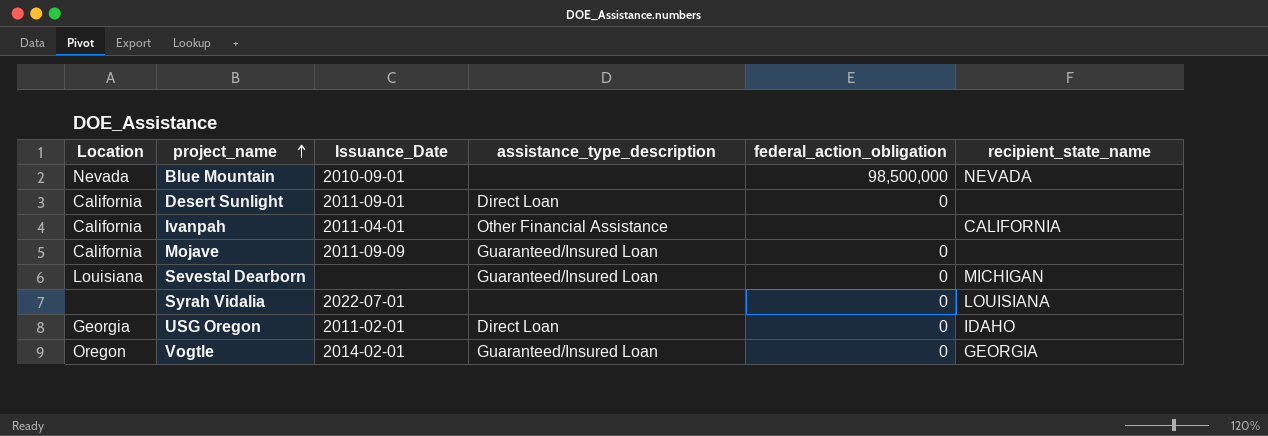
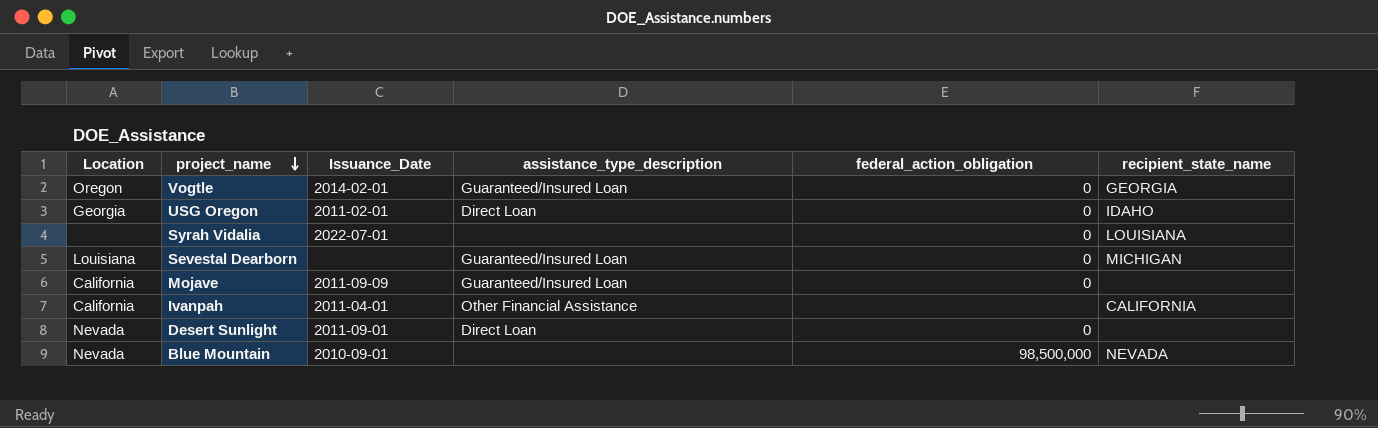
row order: project_name ascending -> project_name descending
Desert Sunlight | Location: California -> Nevada

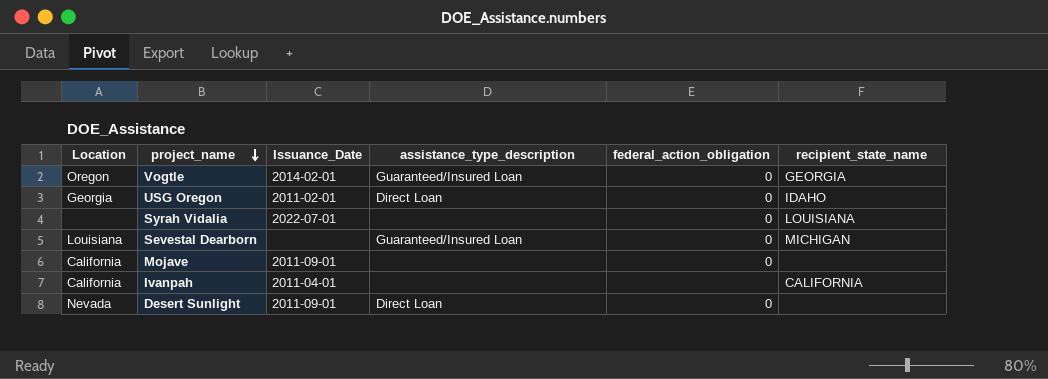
row Blue Mountain: Nevada | 2010-09-01 | none | 98,500,000 | NEVADA -> none
Mojave | Issuance_Date: 2011-09-09 -> 2011-09-01
Mojave | assistance_type_description: Guaranteed/Insured Loan -> none
Ivanpah | assistance_type_description: Other Financial Assistance -> none

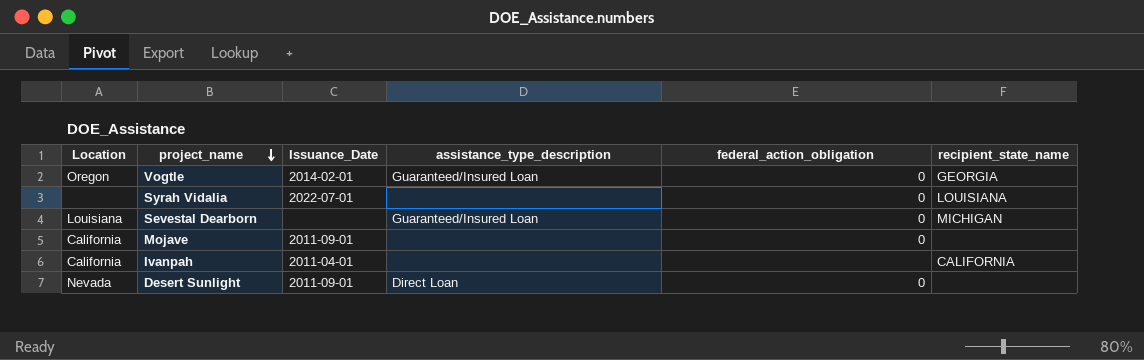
row USG Oregon: Georgia | 2011-02-01 | Direct Loan | 0 | IDAHO -> none

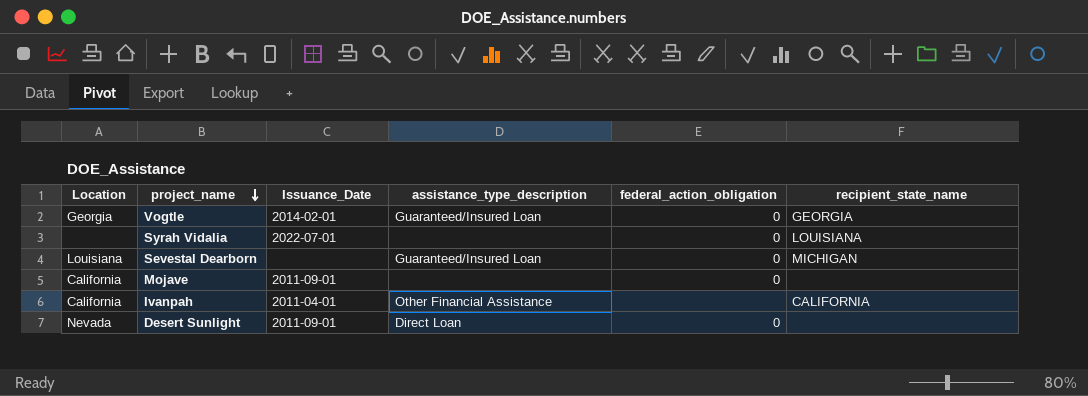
Vogtle | Location: Oregon -> Georgia
Ivanpah | assistance_type_description: none -> Other Financial Assistance

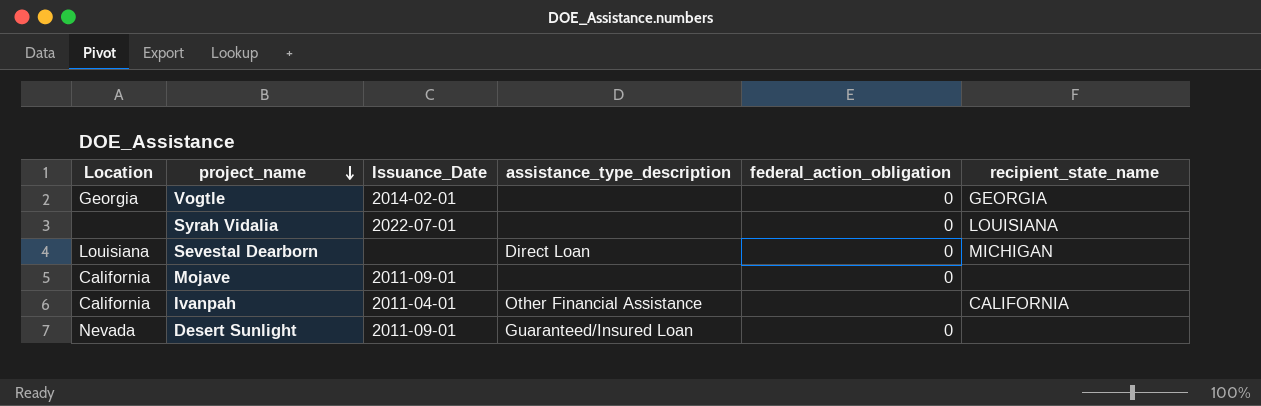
Vogtle | assistance_type_description: Guaranteed/Insured Loan -> none
Sevestal Dearborn | assistance_type_description: Guaranteed/Insured Loan -> Direct Loan
Desert Sunlight | assistance_type_description: Direct Loan -> Guaranteed/Insured Loan

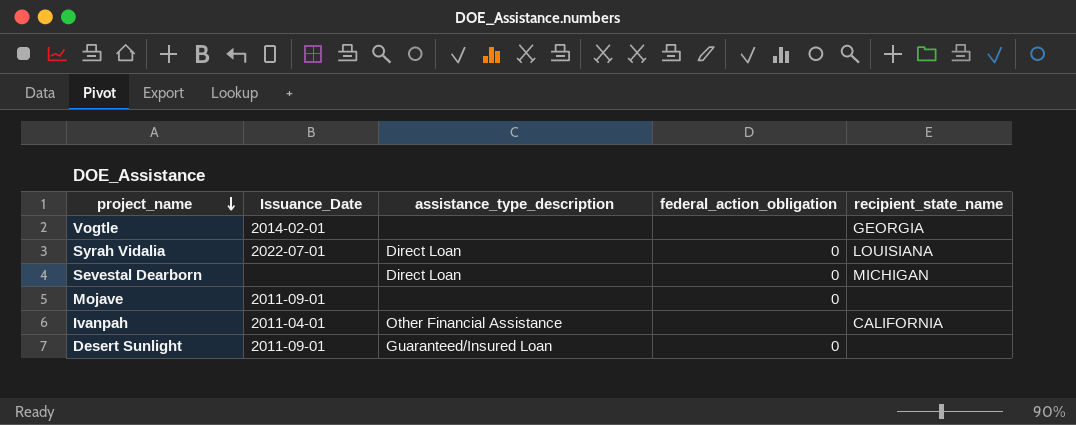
column Location | position: 1 -> none
Vogtle | federal_action_obligation: 0 -> none
Syrah Vidalia | assistance_type_description: none -> Direct Loan

